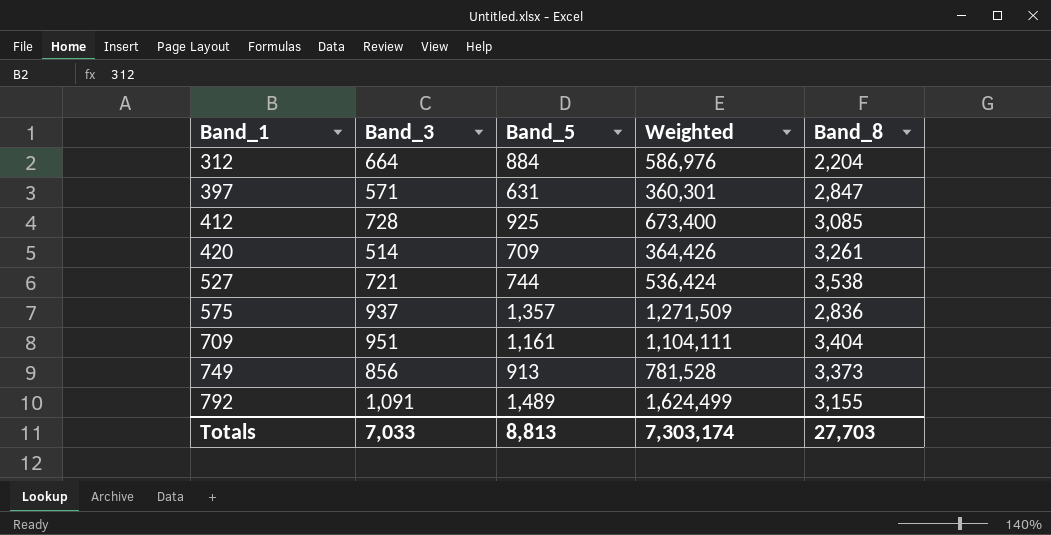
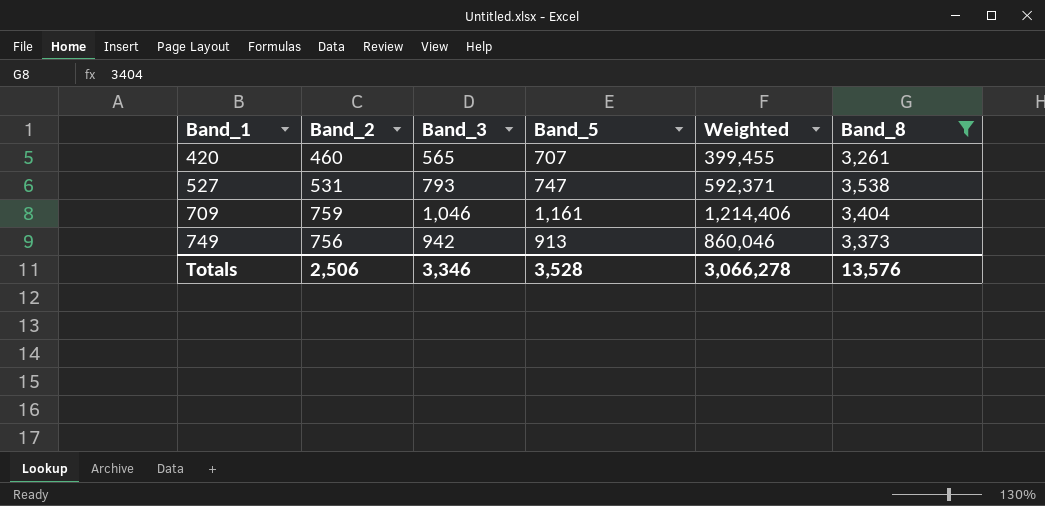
filter: none -> Band_8 >= 3,261
column Band_2 | position: none -> 2
420 | Band_3: 514 -> 565
420 | Band_5: 709 -> 707
420 | Weighted: 364,426 -> 399,455
527 | Band_3: 721 -> 793
527 | Band_5: 744 -> 747
527 | Weighted: 536,424 -> 592,371
709 | Band_3: 951 -> 1,046
709 | Weighted: 1,104,111 -> 1,214,406
749 | Band_3: 856 -> 942
749 | Weighted: 781,528 -> 860,046
Totals | Band_3: 7,033 -> 3,346
Totals | Band_5: 8,813 -> 3,528
Totals | Weighted: 7,303,174 -> 3,066,278
Totals | Band_8: 27,703 -> 13,576

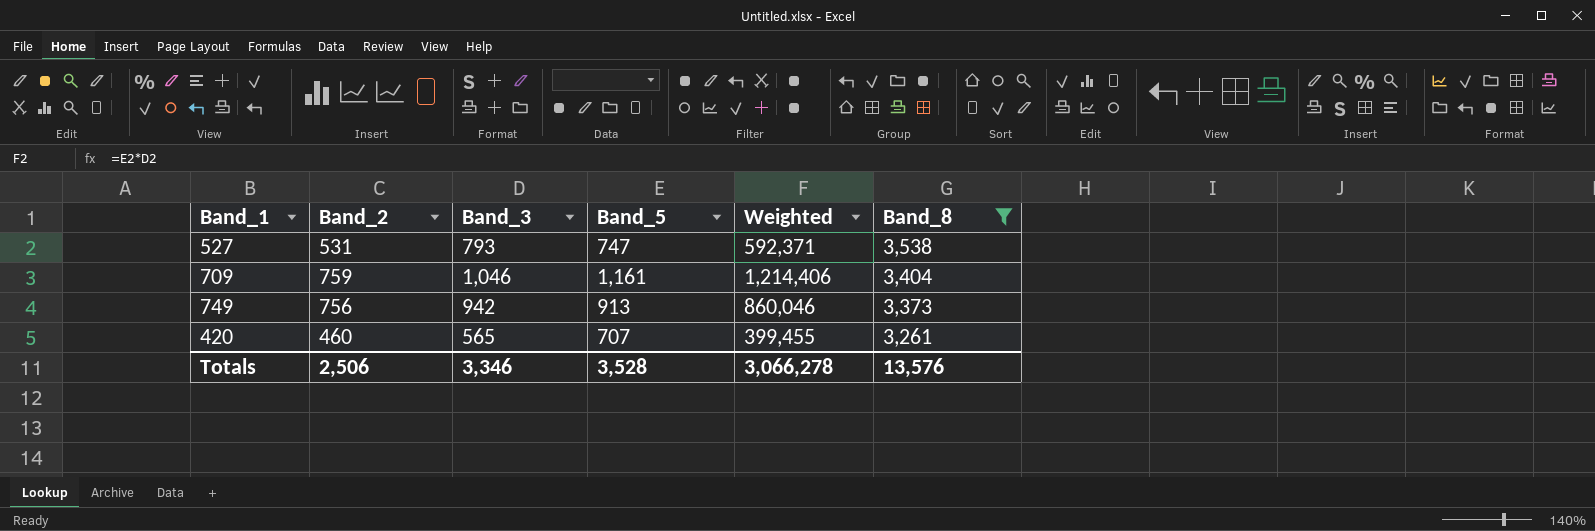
row order: Band_1 ascending -> Band_8 descending

